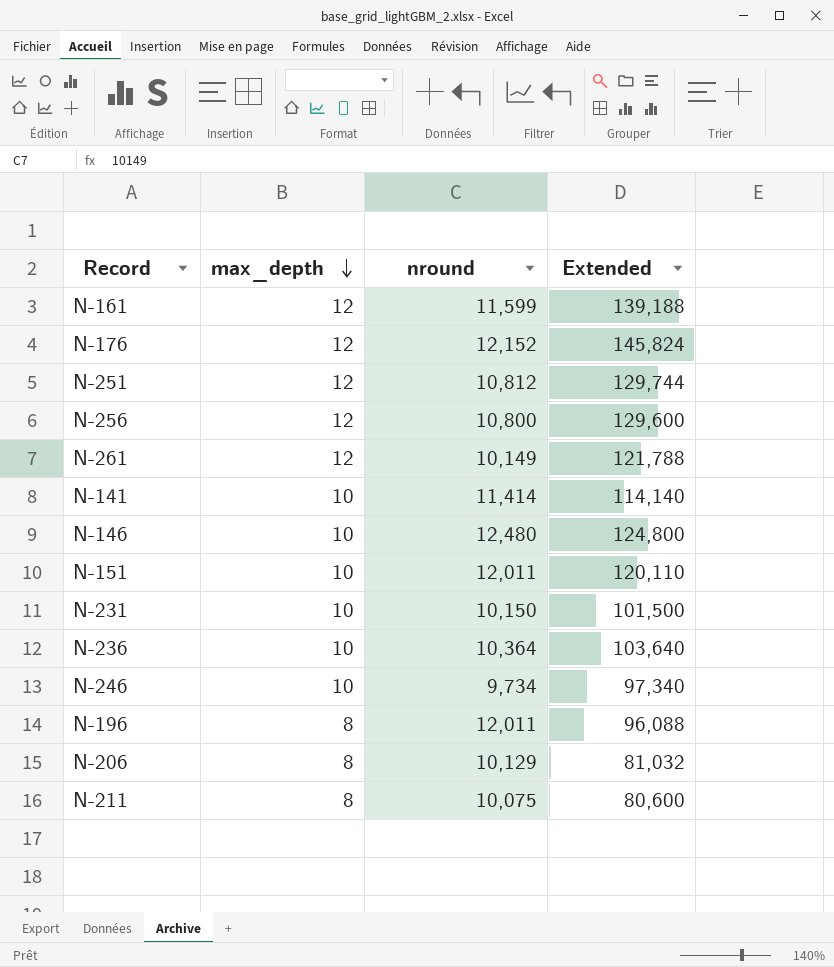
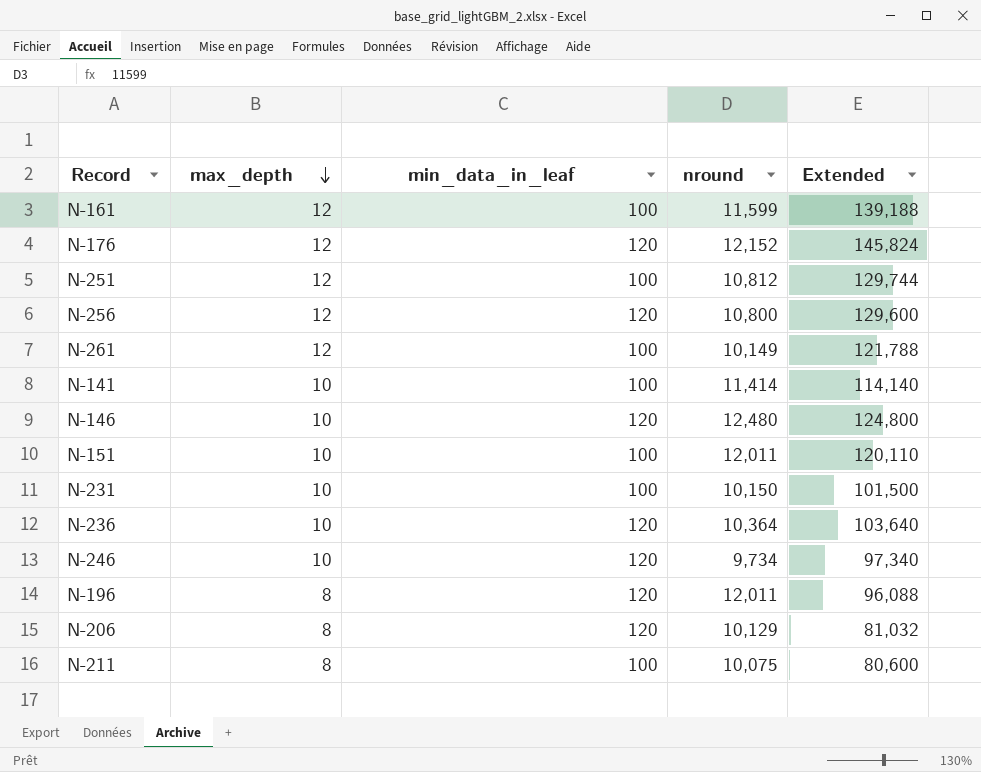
column min_data_in_leaf | position: none -> 3

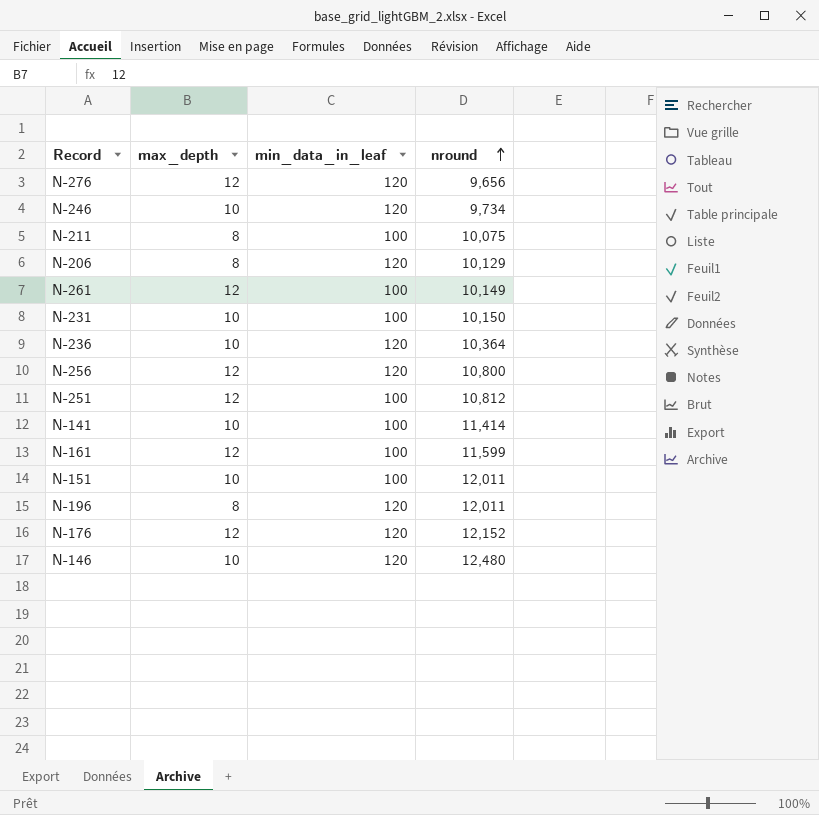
row order: max_depth descending -> nround ascending
column Extended | formula: [max_depth] * [nround] -> none
row N-276: none -> 12 | 120 | 9,656

